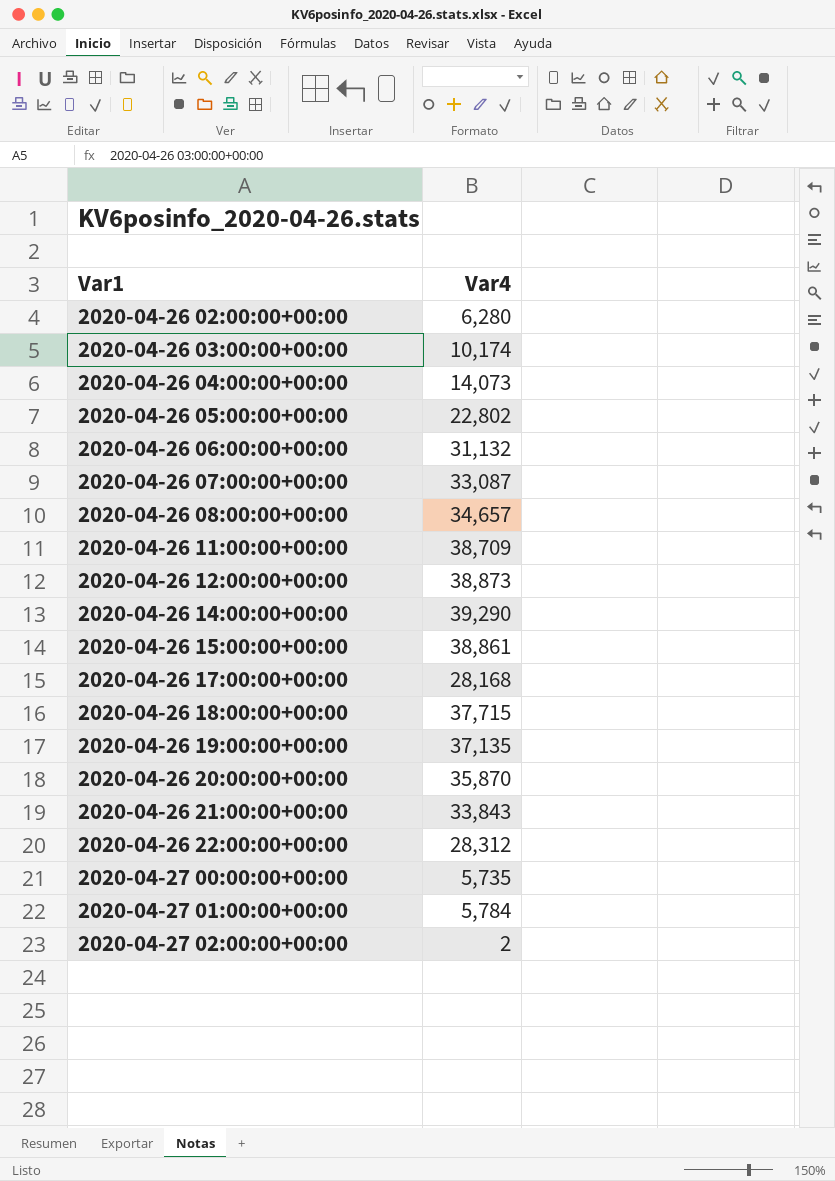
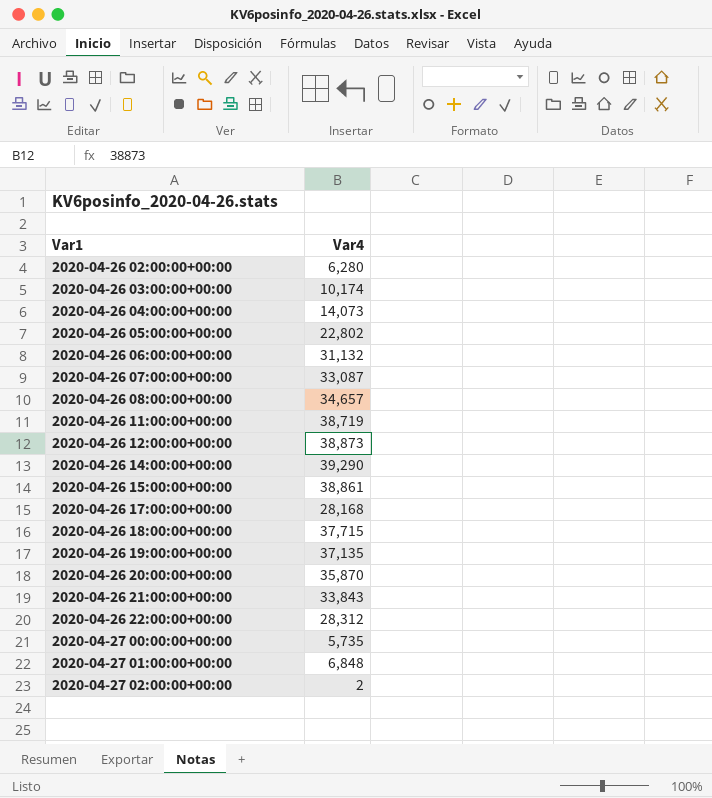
2020-04-26 11:00:00+00:00 | Var4: 38,709 -> 38,719
2020-04-27 01:00:00+00:00 | Var4: 5,784 -> 6,848

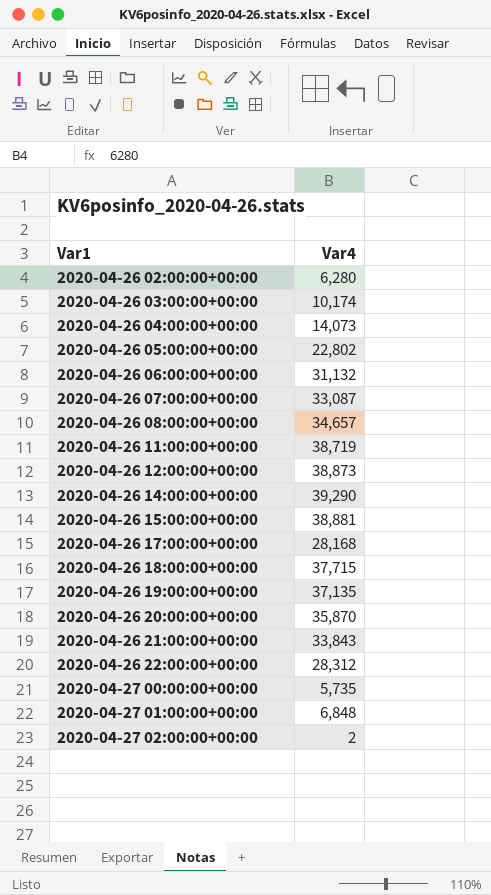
2020-04-26 15:00:00+00:00 | Var4: 38,861 -> 38,881

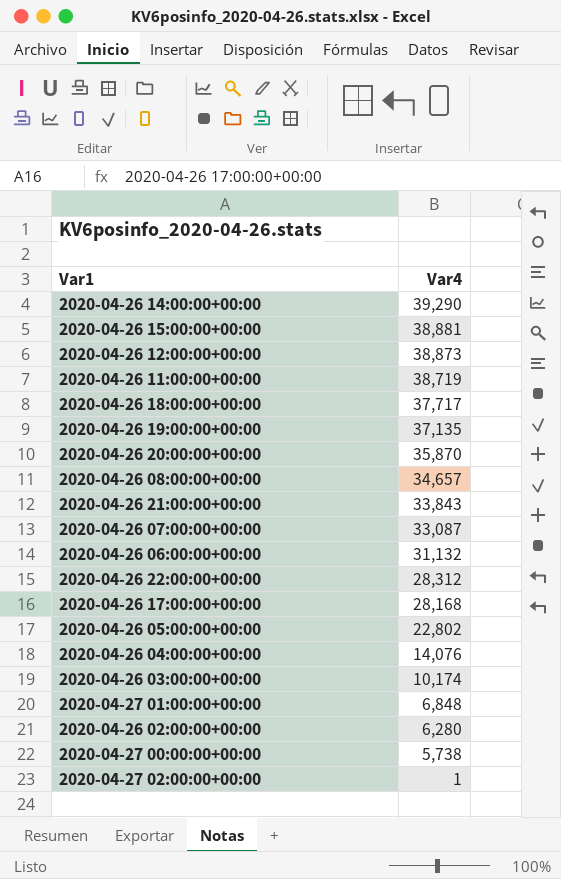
row order: Var1 ascending -> Var4 descending
2020-04-26 18:00:00+00:00 | Var4: 37,715 -> 37,717
2020-04-26 04:00:00+00:00 | Var4: 14,073 -> 14,076
2020-04-27 00:00:00+00:00 | Var4: 5,735 -> 5,738
2020-04-27 02:00:00+00:00 | Var4: 2 -> 1

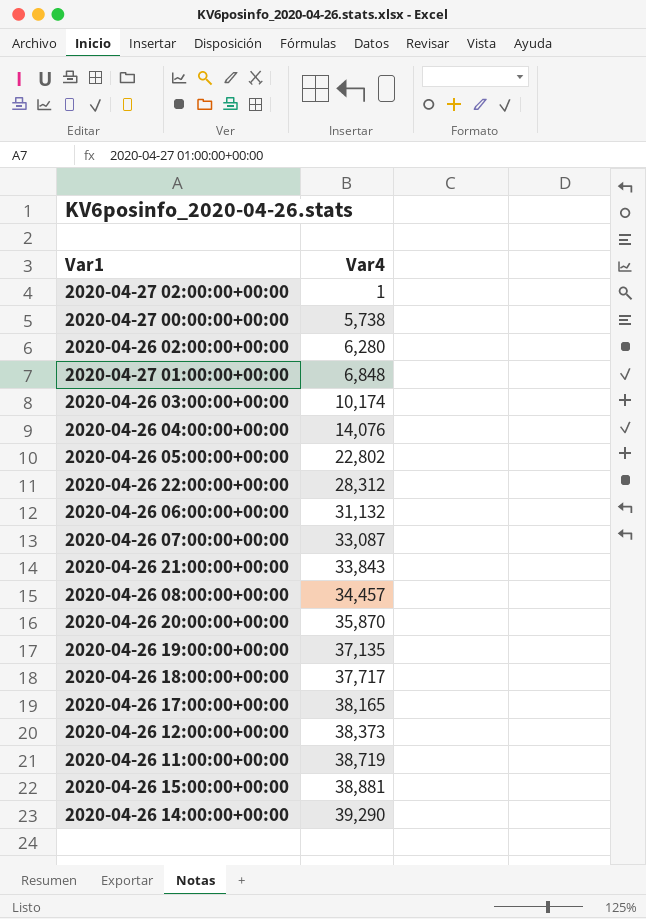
row order: Var4 descending -> Var4 ascending
2020-04-26 08:00:00+00:00 | Var4: 34,657 -> 34,457
2020-04-26 17:00:00+00:00 | Var4: 28,168 -> 38,165
2020-04-26 12:00:00+00:00 | Var4: 38,873 -> 38,373

